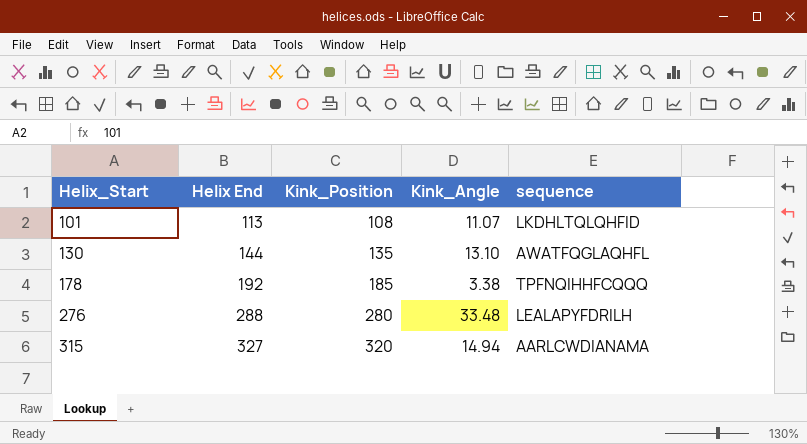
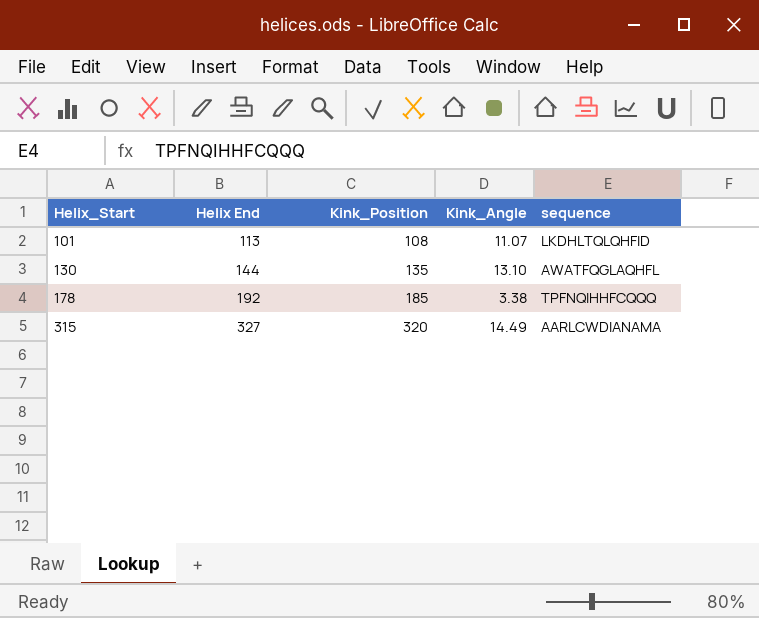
row 276: 288 | 280 | 33.48 | LEALAPYFDRILH -> none
315 | Kink_Angle: 14.94 -> 14.49

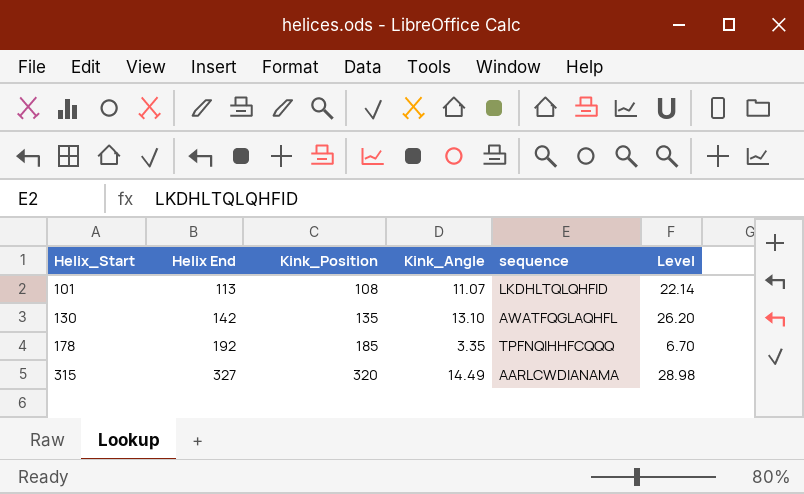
column Level | formula: none -> [Kink_Angle] * 2
130 | Helix End: 144 -> 142
178 | Kink_Angle: 3.38 -> 3.35

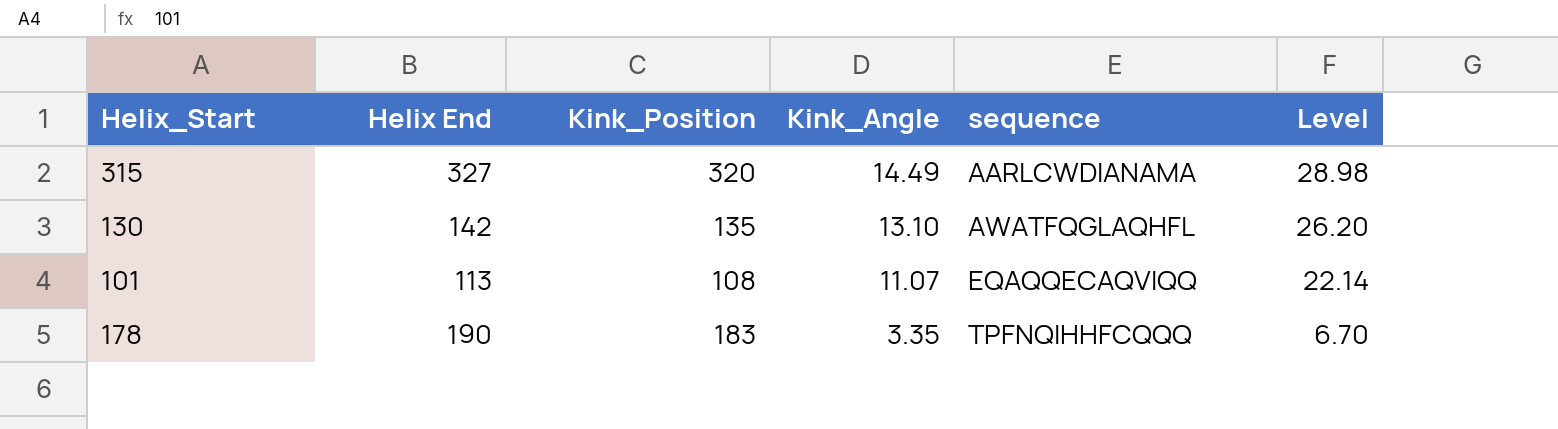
row order: Helix_Start ascending -> Kink_Angle descending
101 | sequence: LKDHLTQLQHFID -> EQAQQECAQVIQQ
178 | Helix End: 192 -> 190
178 | Kink_Position: 185 -> 183

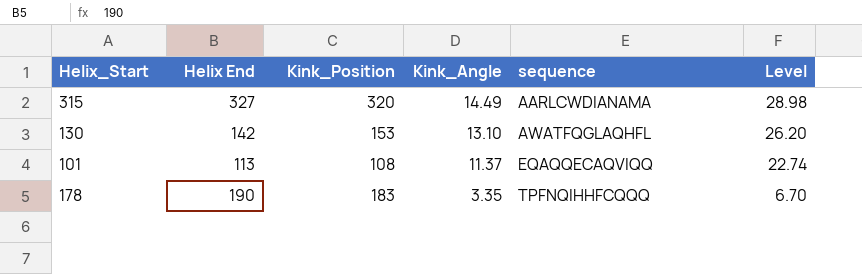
130 | Kink_Position: 135 -> 153
101 | Kink_Angle: 11.07 -> 11.37
101 | Level: 22.14 -> 22.74

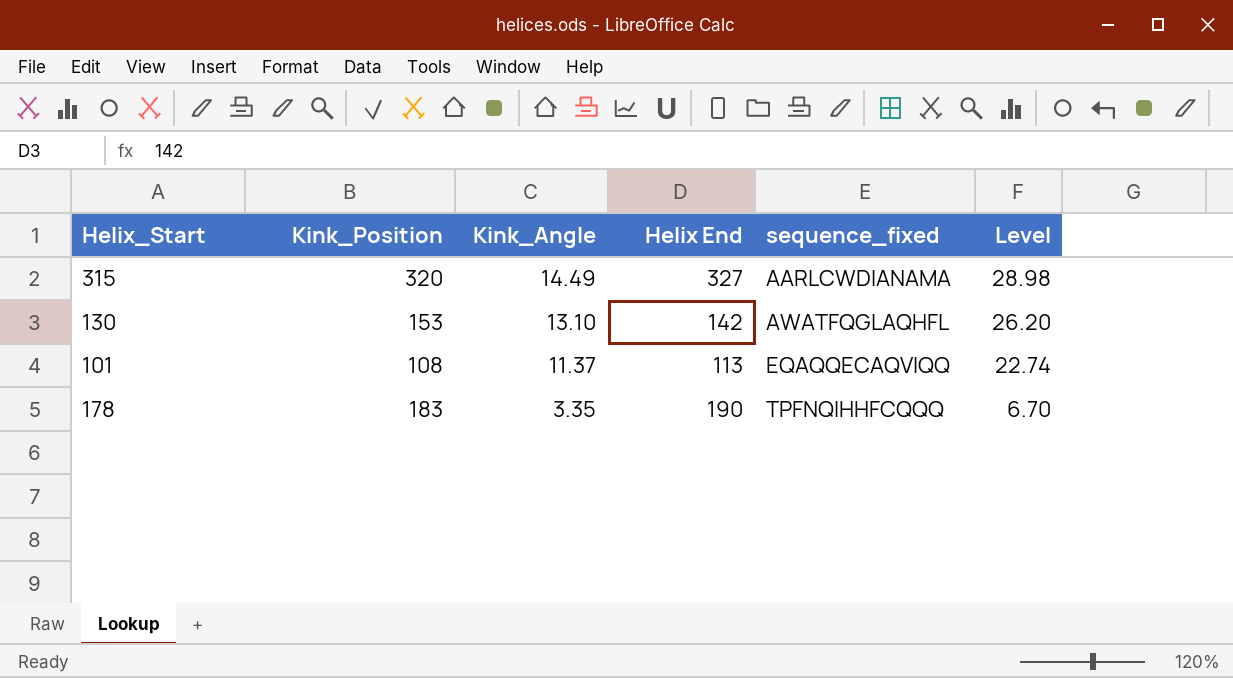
column Helix End | position: 2 -> 4
column name: sequence -> sequence_fixed

